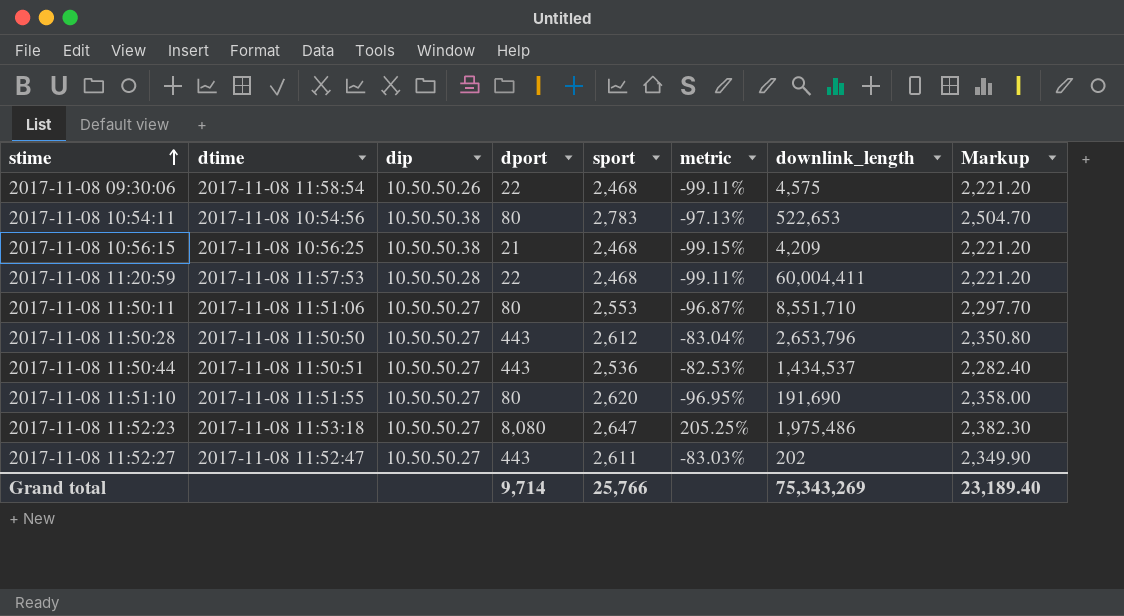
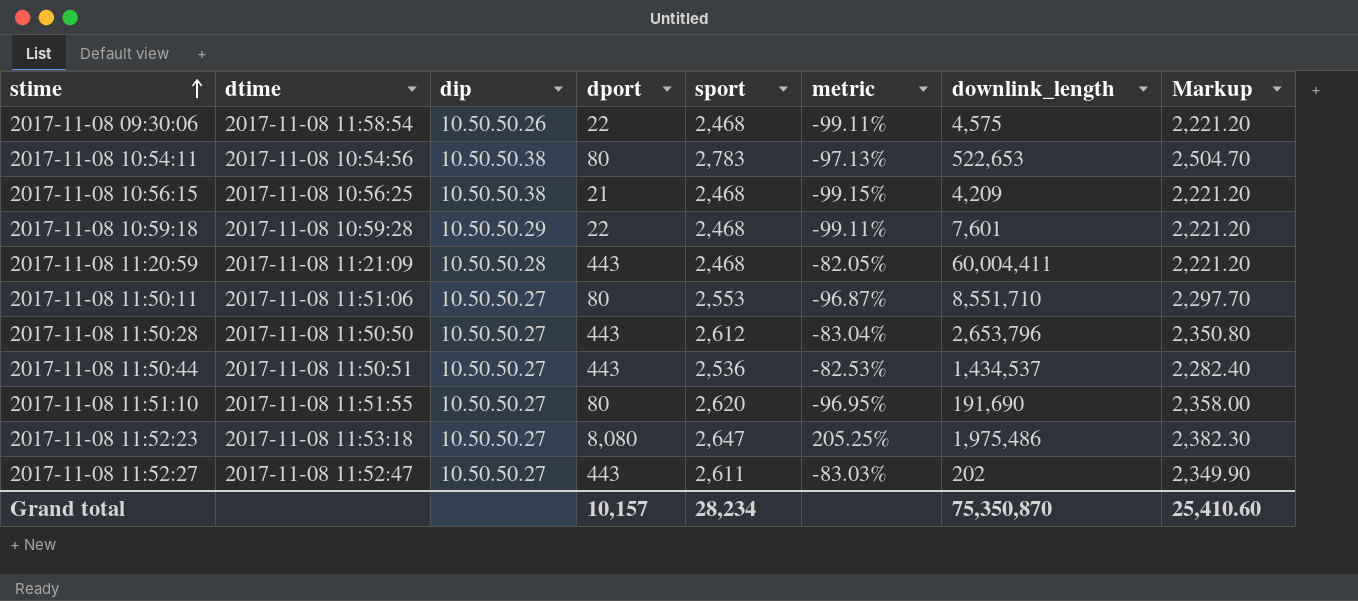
row 2017-11-08 10:59:18: none -> 2017-11-08 10:59:28 | 10.50.50.29 | 22 | 2,468 | -99.11% | 7,601 | 2,221.20
2017-11-08 11:20:59 | dtime: 2017-11-08 11:57:53 -> 2017-11-08 11:21:09
2017-11-08 11:20:59 | dport: 22 -> 443
2017-11-08 11:20:59 | metric: -99.11% -> -82.05%
Grand total | dport: 9,714 -> 10,157
Grand total | sport: 25,766 -> 28,234
Grand total | downlink_length: 75,343,269 -> 75,350,870
Grand total | Markup: 23,189.40 -> 25,410.60

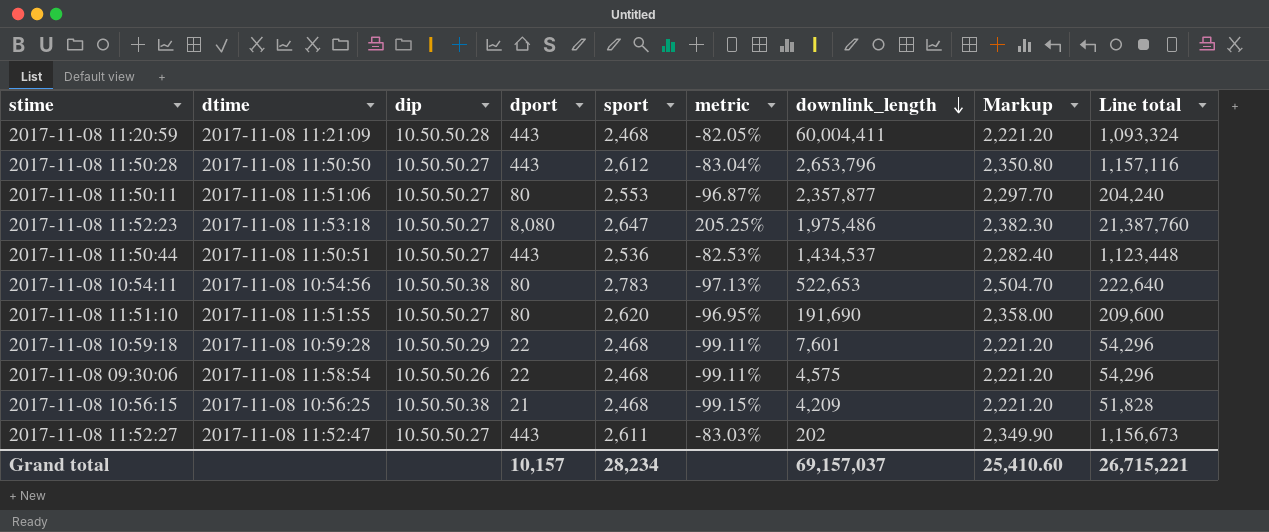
row order: stime ascending -> downlink_length descending
column Line total | formula: none -> [dport] * [sport]
2017-11-08 11:50:11 | downlink_length: 8,551,710 -> 2,357,877
Grand total | downlink_length: 75,350,870 -> 69,157,037

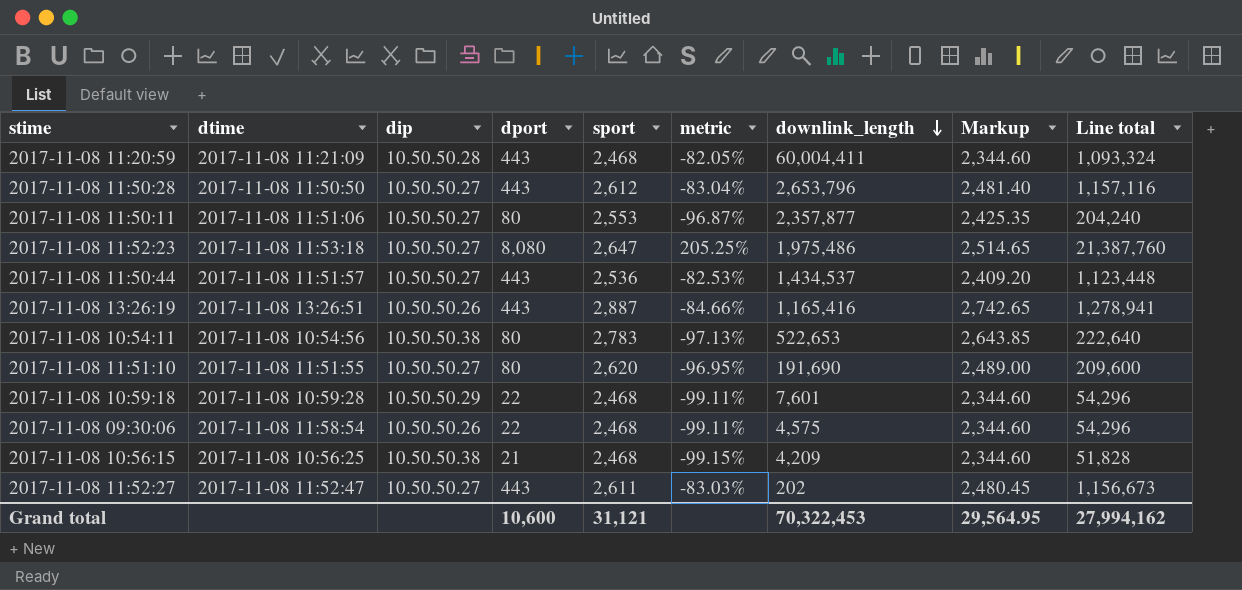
column Markup | formula: [sport] * 0.9 -> [sport] * 0.95
2017-11-08 11:50:44 | dtime: 2017-11-08 11:50:51 -> 2017-11-08 11:51:57
row 2017-11-08 13:26:19: none -> 2017-11-08 13:26:51 | 10.50.50.26 | 443 | 2,887 | -84.66% | 1,165,416 | 2,742.65 | 1,278,941
Grand total | dport: 10,157 -> 10,600
Grand total | sport: 28,234 -> 31,121
Grand total | downlink_length: 69,157,037 -> 70,322,453
Grand total | Markup: 25,410.60 -> 29,564.95
Grand total | Line total: 26,715,221 -> 27,994,162

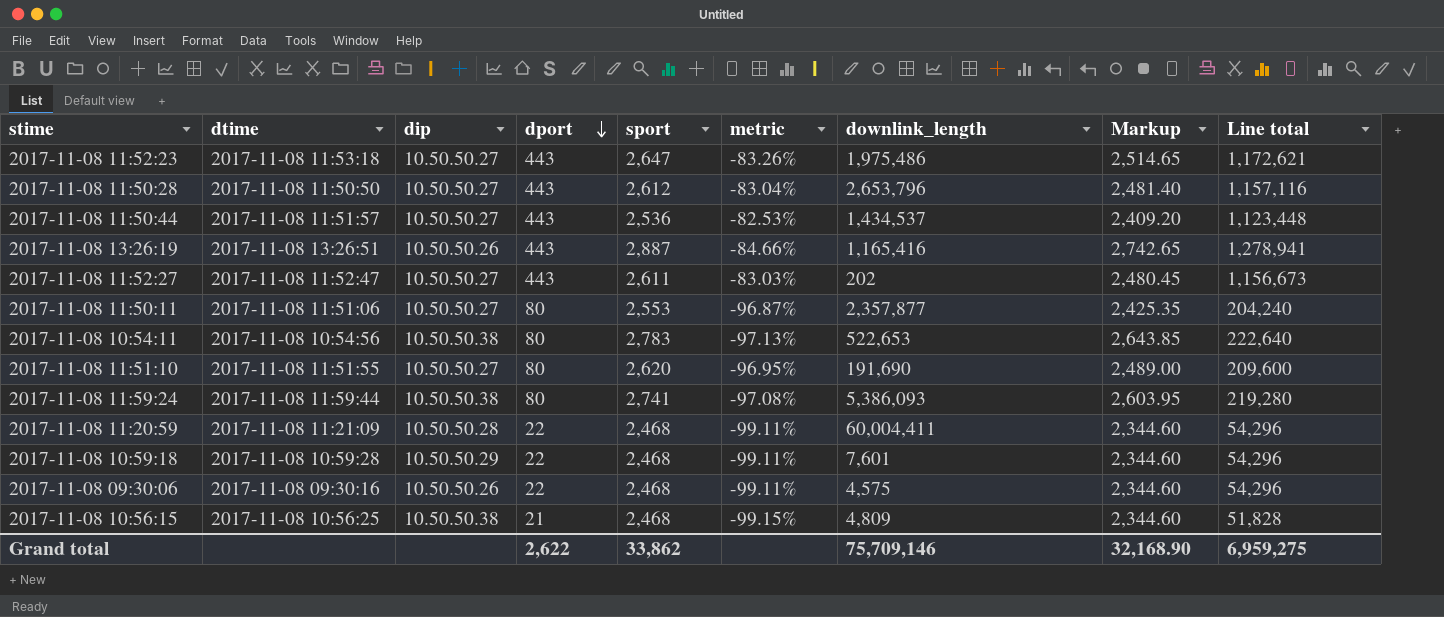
row order: downlink_length descending -> dport descending
2017-11-08 11:52:23 | dport: 8,080 -> 443
2017-11-08 11:52:23 | metric: 205.25% -> -83.26%
2017-11-08 11:52:23 | Line total: 21,387,760 -> 1,172,621
row 2017-11-08 11:59:24: none -> 2017-11-08 11:59:44 | 10.50.50.38 | 80 | 2,741 | -97.08% | 5,386,093 | 2,603.95 | 219,280
2017-11-08 11:20:59 | dport: 443 -> 22
2017-11-08 11:20:59 | metric: -82.05% -> -99.11%
2017-11-08 11:20:59 | Line total: 1,093,324 -> 54,296
2017-11-08 09:30:06 | dtime: 2017-11-08 11:58:54 -> 2017-11-08 09:30:16
2017-11-08 10:56:15 | downlink_length: 4,209 -> 4,809
Grand total | dport: 10,600 -> 2,622
Grand total | sport: 31,121 -> 33,862
Grand total | downlink_length: 70,322,453 -> 75,709,146
Grand total | Markup: 29,564.95 -> 32,168.90
Grand total | Line total: 27,994,162 -> 6,959,275

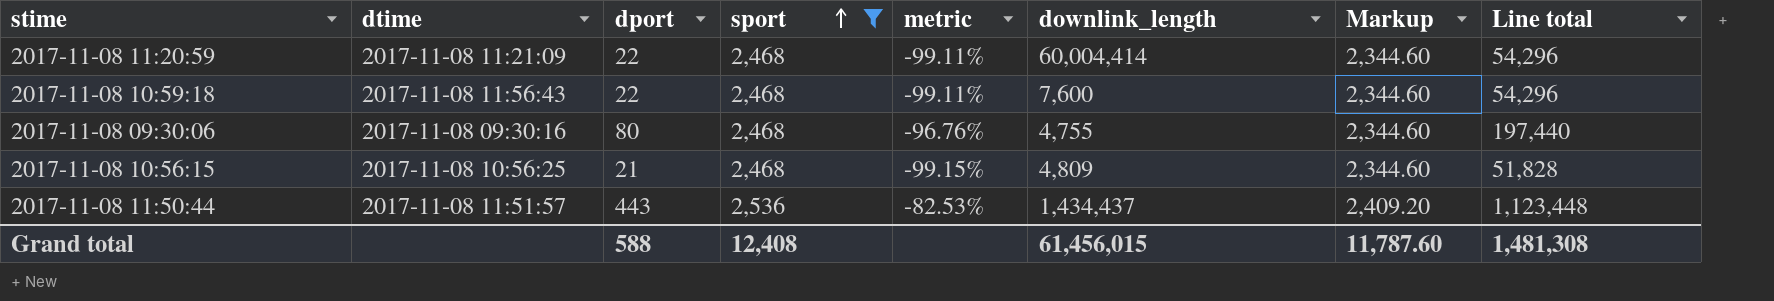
filter: none -> sport <= 2,536
row order: dport descending -> sport ascending
column dip | position: 3 -> none
2017-11-08 11:20:59 | downlink_length: 60,004,411 -> 60,004,414
2017-11-08 10:59:18 | dtime: 2017-11-08 10:59:28 -> 2017-11-08 11:56:43
2017-11-08 10:59:18 | downlink_length: 7,601 -> 7,600
2017-11-08 09:30:06 | dport: 22 -> 80
2017-11-08 09:30:06 | metric: -99.11% -> -96.76%
2017-11-08 09:30:06 | downlink_length: 4,575 -> 4,755
2017-11-08 09:30:06 | Line total: 54,296 -> 197,440
2017-11-08 11:50:44 | downlink_length: 1,434,537 -> 1,434,437
Grand total | dport: 2,622 -> 588
Grand total | sport: 33,862 -> 12,408
Grand total | downlink_length: 75,709,146 -> 61,456,015
Grand total | Markup: 32,168.90 -> 11,787.60
Grand total | Line total: 6,959,275 -> 1,481,308

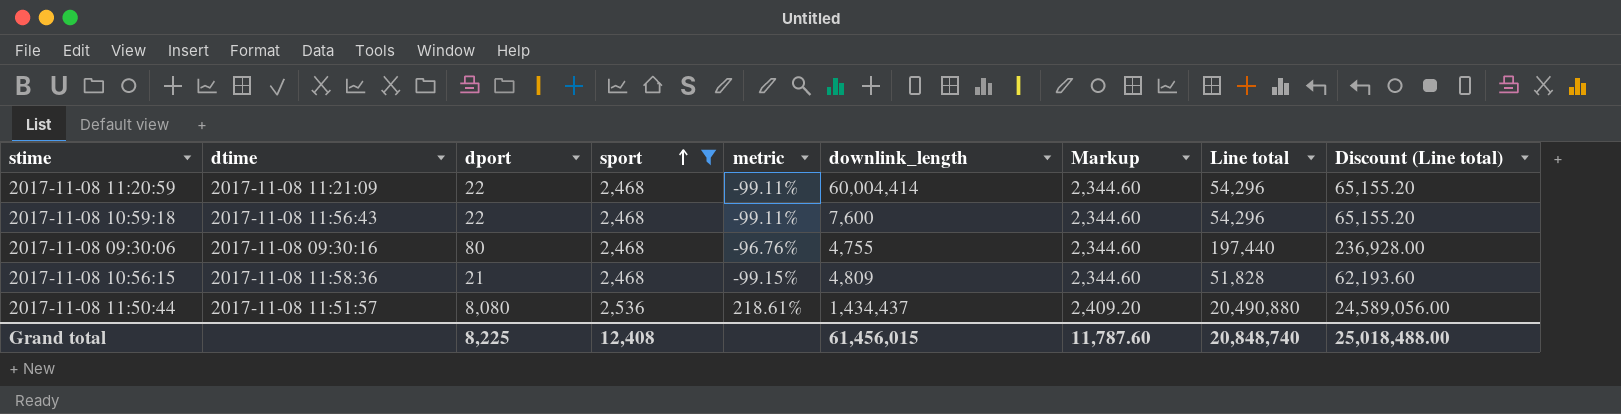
column Discount (Line total) | formula: none -> [Line total] * 1.2
2017-11-08 10:56:15 | dtime: 2017-11-08 10:56:25 -> 2017-11-08 11:58:36
2017-11-08 11:50:44 | dport: 443 -> 8,080
2017-11-08 11:50:44 | metric: -82.53% -> 218.61%
2017-11-08 11:50:44 | Line total: 1,123,448 -> 20,490,880
Grand total | dport: 588 -> 8,225
Grand total | Line total: 1,481,308 -> 20,848,740

